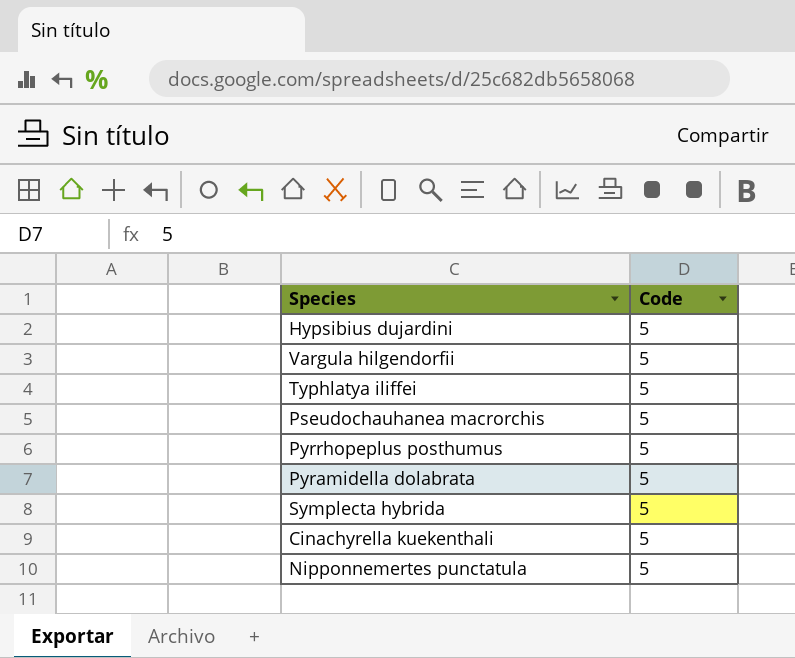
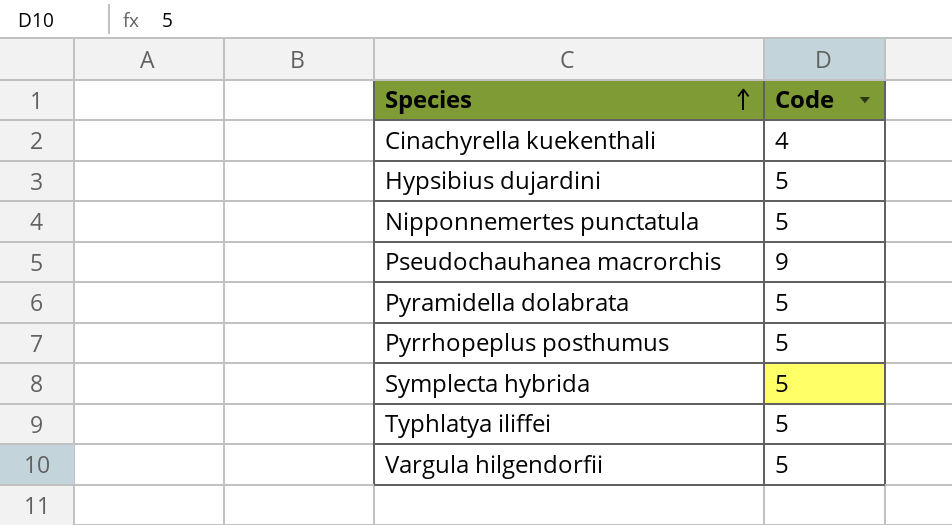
row order: none -> Species ascending
Cinachyrella kuekenthali | Code: 5 -> 4
Pseudochauhanea macrorchis | Code: 5 -> 9

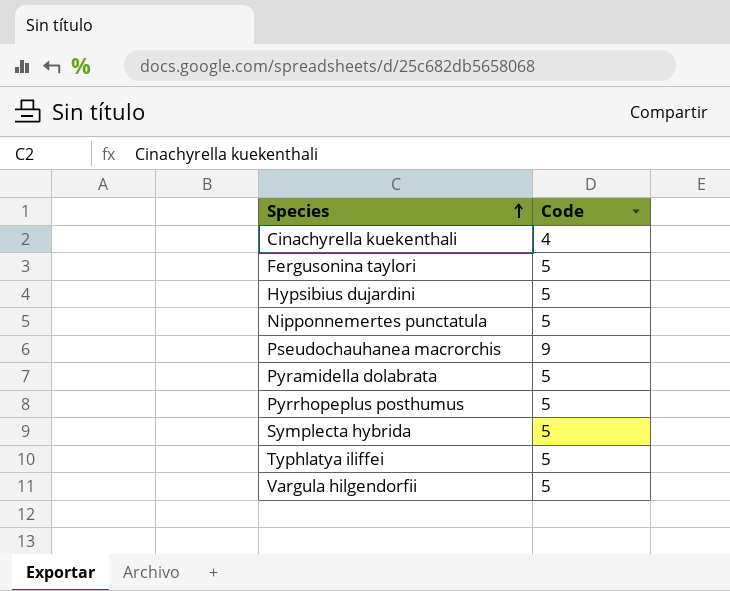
row Fergusonina taylori: none -> 5

